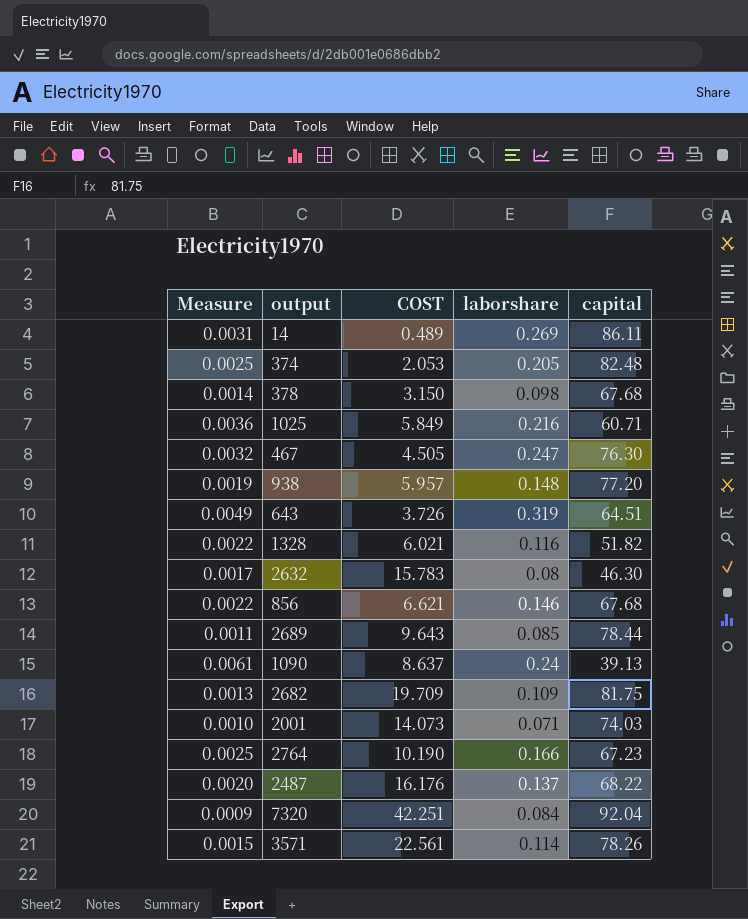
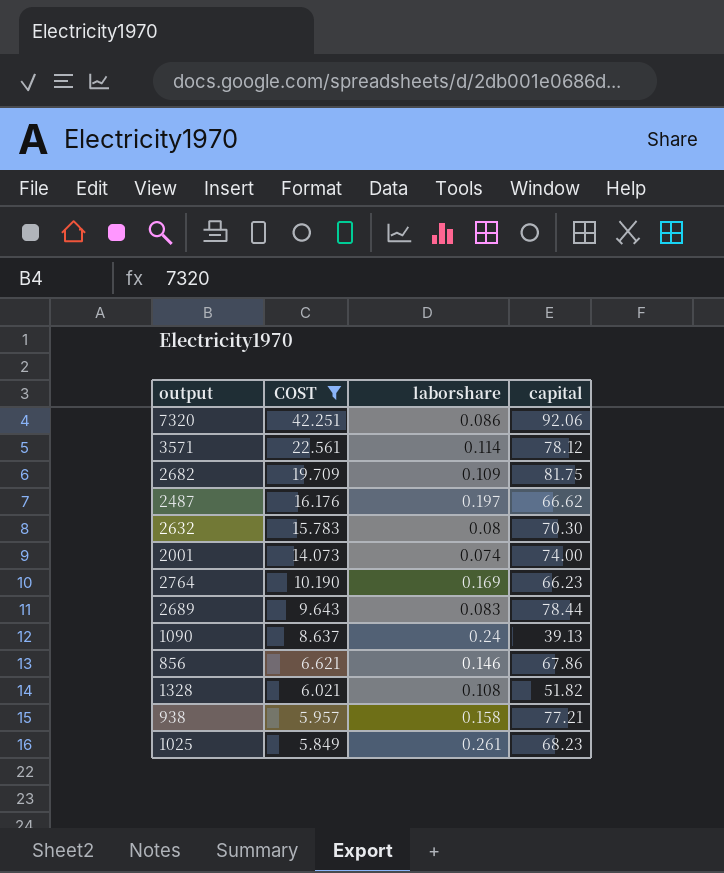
filter: none -> COST >= 5.849
row order: none -> COST descending
column Measure | formula: [laborshare] / [capital] -> none
7320 | laborshare: 0.084 -> 0.086
7320 | capital: 92.04 -> 92.06
3571 | capital: 78.26 -> 78.12
2487 | laborshare: 0.137 -> 0.197
2487 | capital: 68.22 -> 66.62
2632 | capital: 46.30 -> 70.30
2001 | laborshare: 0.071 -> 0.074
2001 | capital: 74.03 -> 74.00
2764 | laborshare: 0.166 -> 0.169
2764 | capital: 67.23 -> 66.23
2689 | laborshare: 0.085 -> 0.083
856 | capital: 67.68 -> 67.86
1328 | laborshare: 0.116 -> 0.108
938 | laborshare: 0.148 -> 0.158
938 | capital: 77.20 -> 77.21
1025 | laborshare: 0.216 -> 0.261
1025 | capital: 60.71 -> 68.23

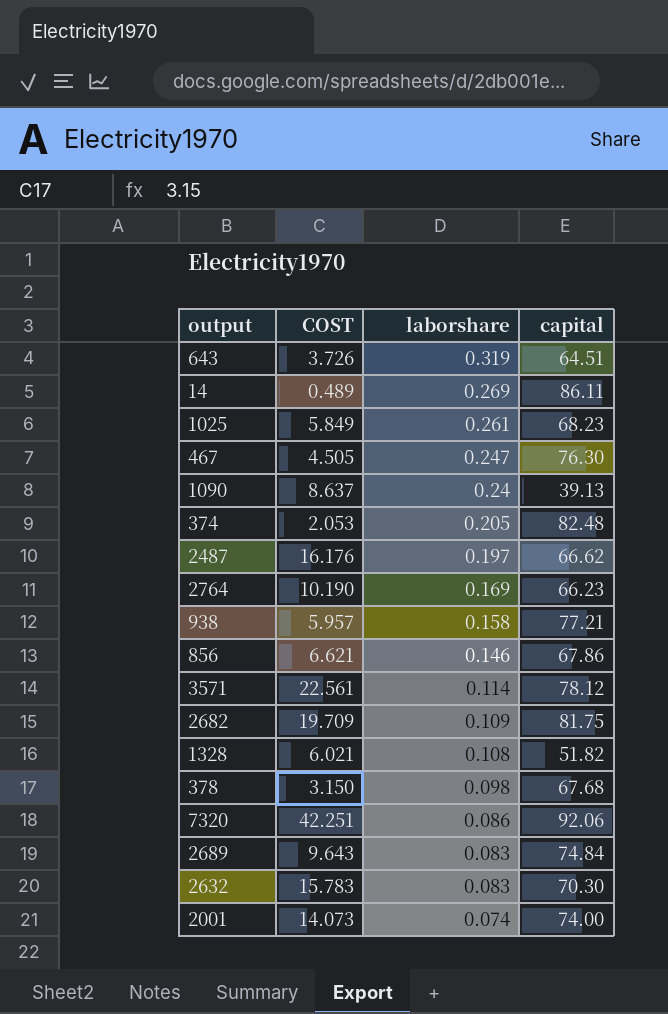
filter: COST >= 5.849 -> none
row order: COST descending -> laborshare descending
2689 | capital: 78.44 -> 74.84
2632 | laborshare: 0.08 -> 0.083

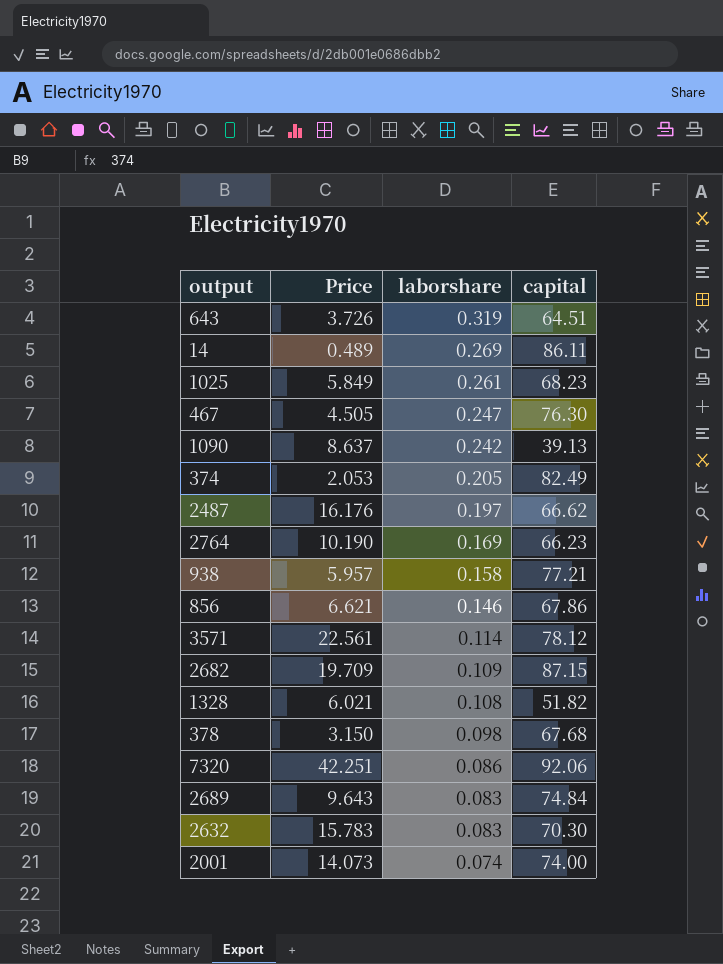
column name: COST -> Price
1090 | laborshare: 0.24 -> 0.242
374 | capital: 82.48 -> 82.49
2682 | capital: 81.75 -> 87.15

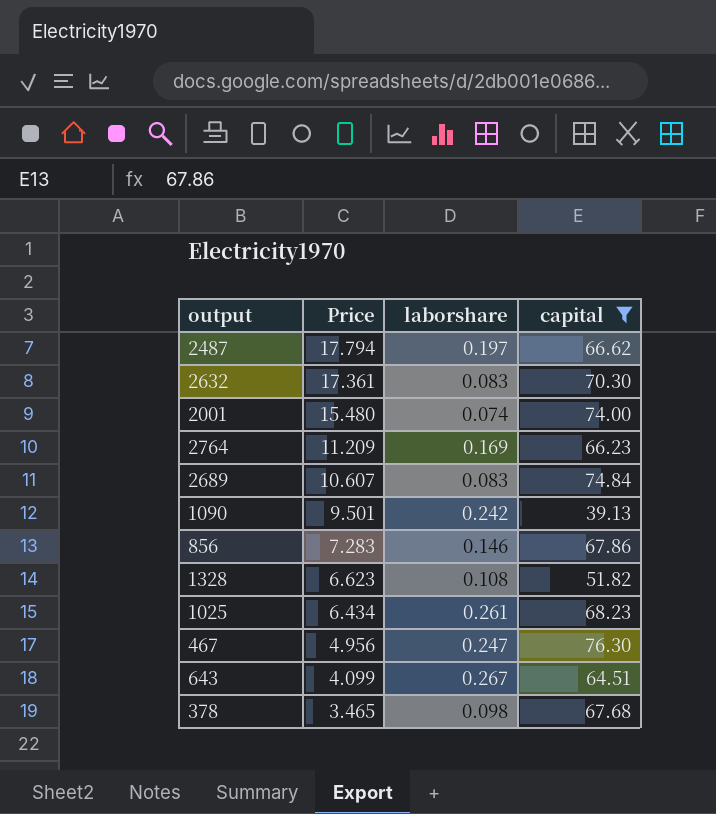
filter: none -> capital <= 76.30
row order: laborshare descending -> Price descending
2487 | Price: 16.176 -> 17.794
2632 | Price: 15.783 -> 17.361
2001 | Price: 14.073 -> 15.480
2764 | Price: 10.190 -> 11.209
2689 | Price: 9.643 -> 10.607
1090 | Price: 8.637 -> 9.501
856 | Price: 6.621 -> 7.283
1328 | Price: 6.021 -> 6.623
1025 | Price: 5.849 -> 6.434
467 | Price: 4.505 -> 4.956
643 | Price: 3.726 -> 4.099
643 | laborshare: 0.319 -> 0.267
378 | Price: 3.150 -> 3.465

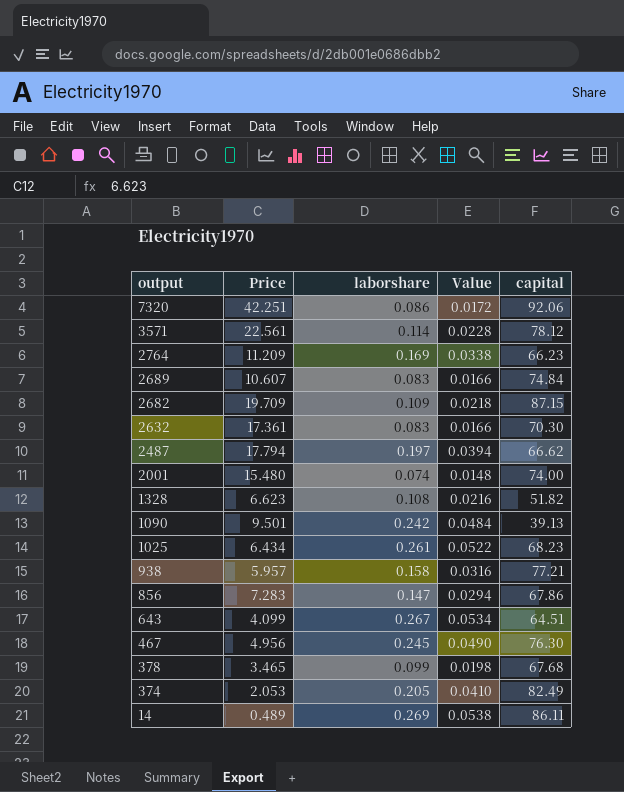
filter: capital <= 76.30 -> none
row order: Price descending -> output descending
column Value | formula: none -> [laborshare] * 0.2
856 | laborshare: 0.146 -> 0.147
467 | laborshare: 0.247 -> 0.245
378 | laborshare: 0.098 -> 0.099

